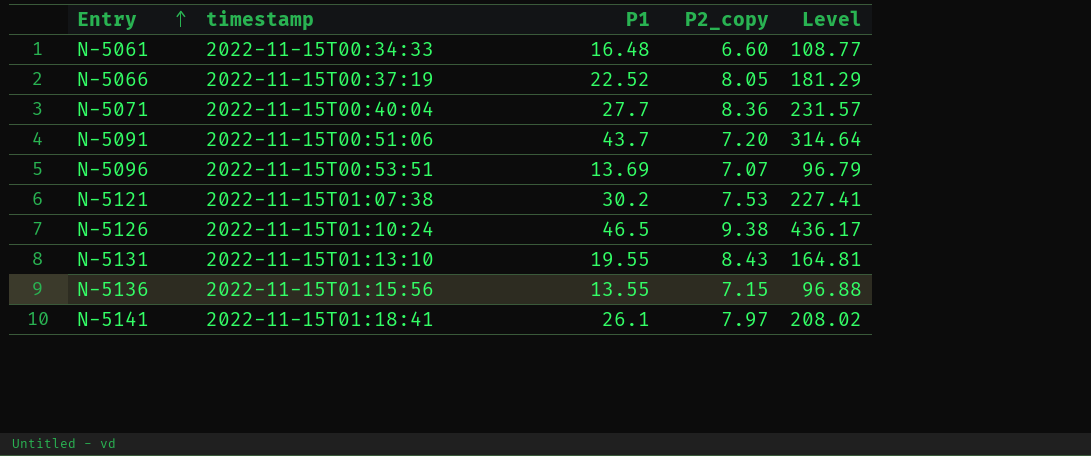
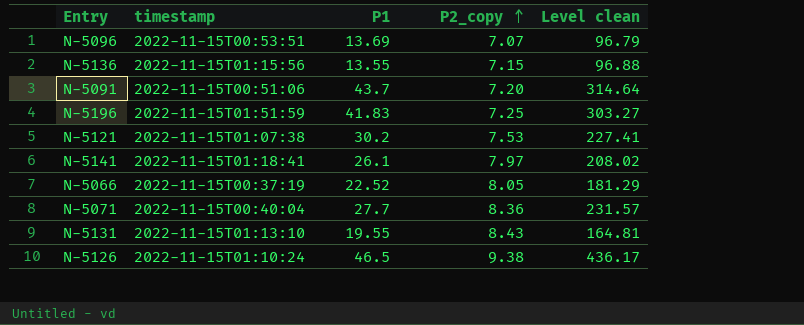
row order: Entry ascending -> P2_copy ascending
column name: Level -> Level clean
row N-5061: 2022-11-15T00:34:33 | 16.48 | 6.60 | 108.77 -> none
row N-5196: none -> 2022-11-15T01:51:59 | 41.83 | 7.25 | 303.27

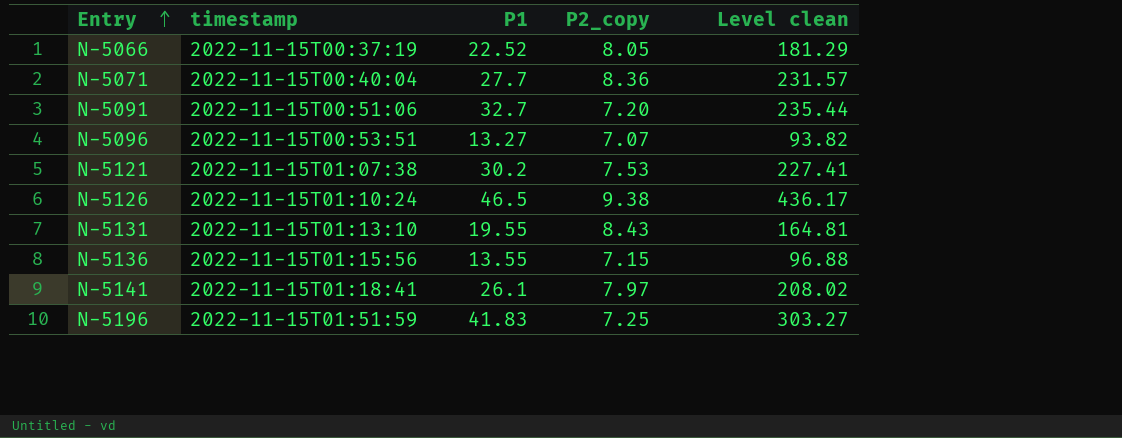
row order: P2_copy ascending -> Entry ascending
N-5091 | P1: 43.7 -> 32.7
N-5091 | Level clean: 314.64 -> 235.44
N-5096 | P1: 13.69 -> 13.27
N-5096 | Level clean: 96.79 -> 93.82

